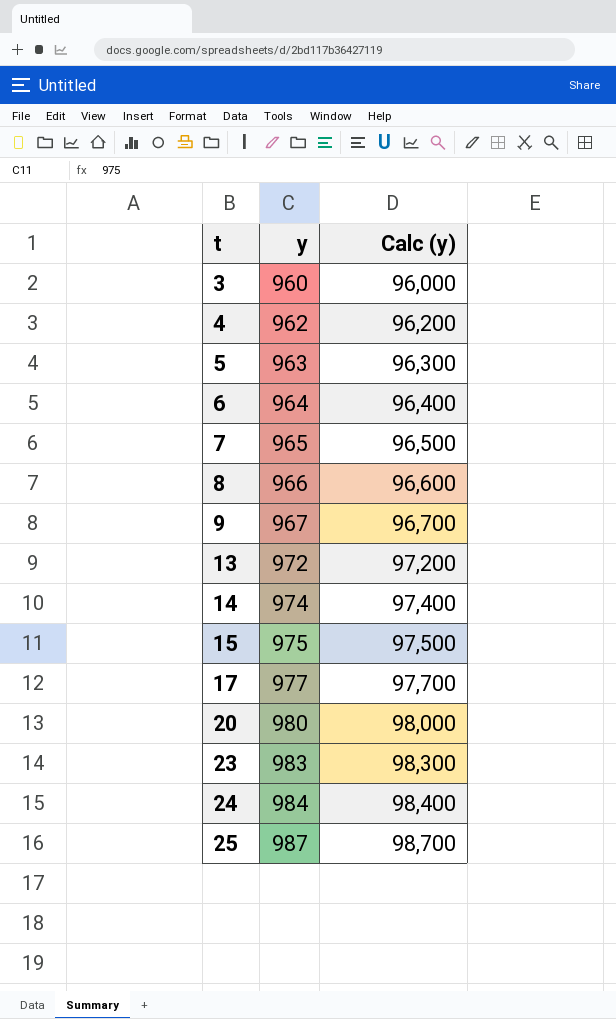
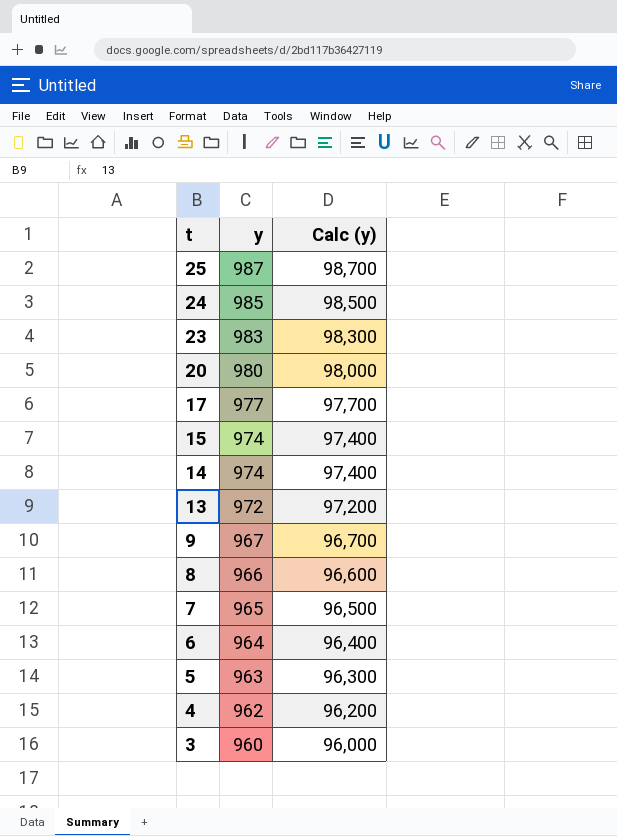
row order: t ascending -> t descending
24 | y: 984 -> 985
24 | Calc (y): 98,400 -> 98,500
15 | y: 975 -> 974
15 | Calc (y): 97,500 -> 97,400

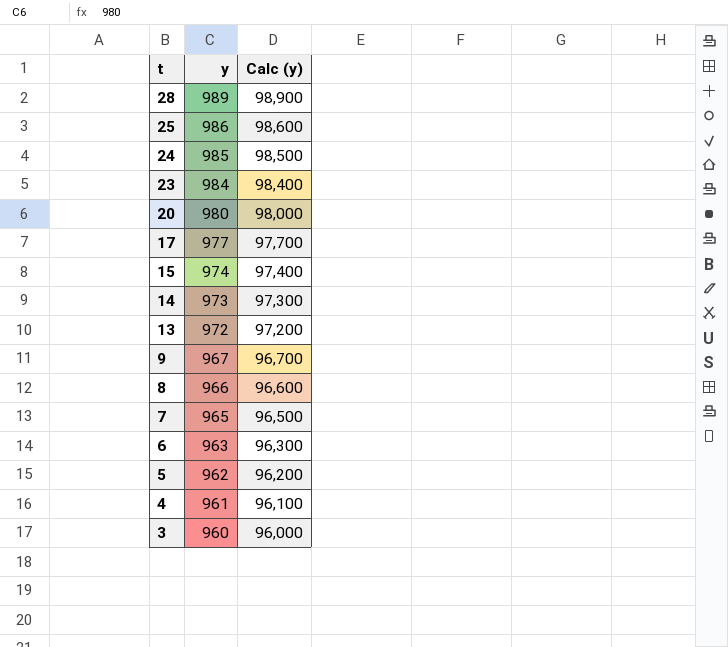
row 28: none -> 989 | 98,900
25 | y: 987 -> 986
25 | Calc (y): 98,700 -> 98,600
23 | y: 983 -> 984
23 | Calc (y): 98,300 -> 98,400
14 | y: 974 -> 973
14 | Calc (y): 97,400 -> 97,300
6 | y: 964 -> 963
6 | Calc (y): 96,400 -> 96,300
5 | y: 963 -> 962
5 | Calc (y): 96,300 -> 96,200
4 | y: 962 -> 961
4 | Calc (y): 96,200 -> 96,100

